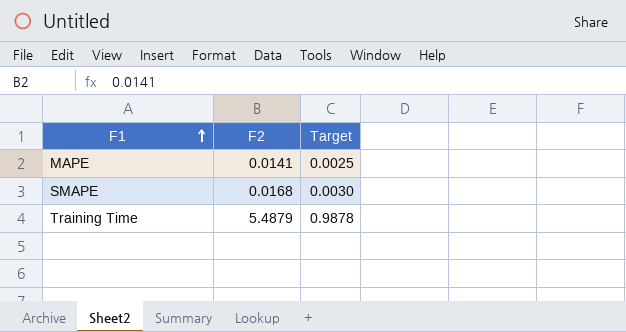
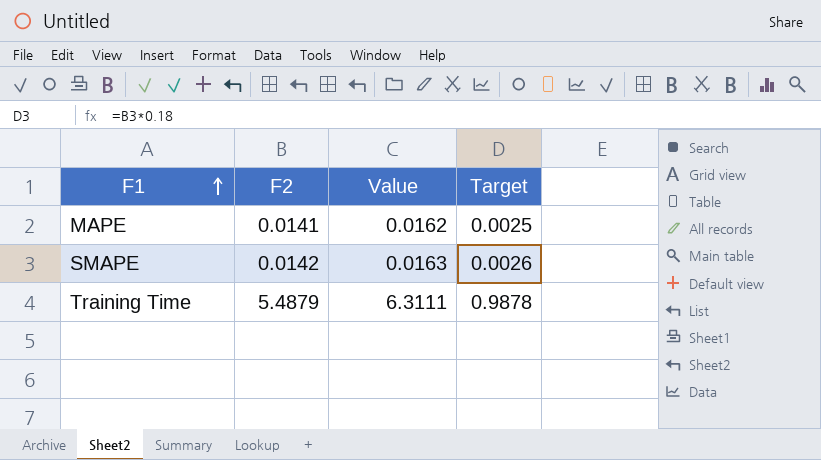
column Value | formula: none -> [F2] * 1.15
SMAPE | F2: 0.0168 -> 0.0142
SMAPE | Target: 0.0030 -> 0.0026

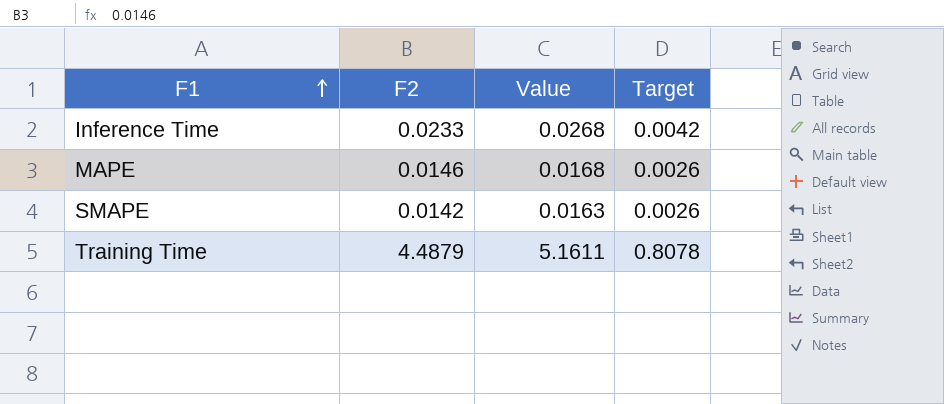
row Inference Time: none -> 0.0233 | 0.0268 | 0.0042
MAPE | F2: 0.0141 -> 0.0146
MAPE | Value: 0.0162 -> 0.0168
MAPE | Target: 0.0025 -> 0.0026
Training Time | F2: 5.4879 -> 4.4879
Training Time | Value: 6.3111 -> 5.1611
Training Time | Target: 0.9878 -> 0.8078

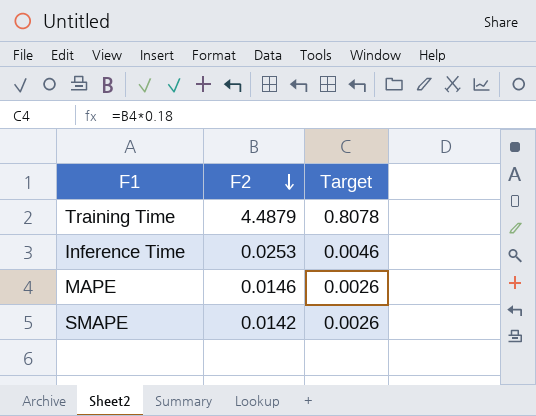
row order: F1 ascending -> F2 descending
column Value | formula: [F2] * 1.15 -> none
Inference Time | F2: 0.0233 -> 0.0253
Inference Time | Target: 0.0042 -> 0.0046

